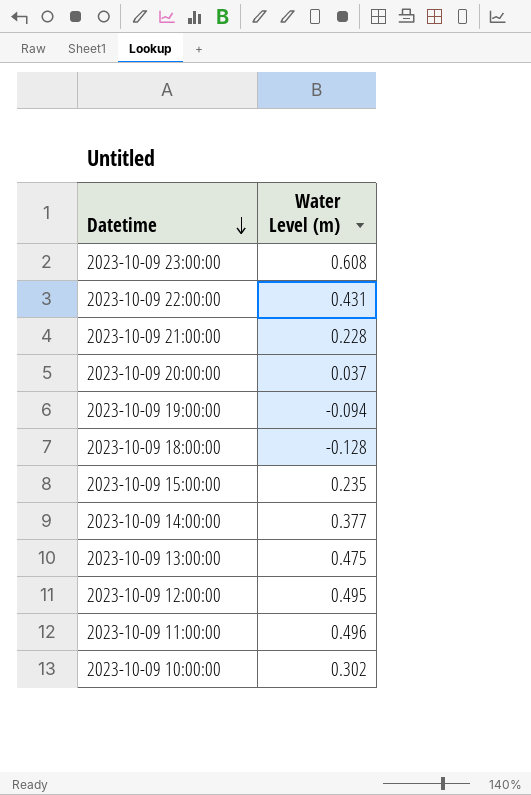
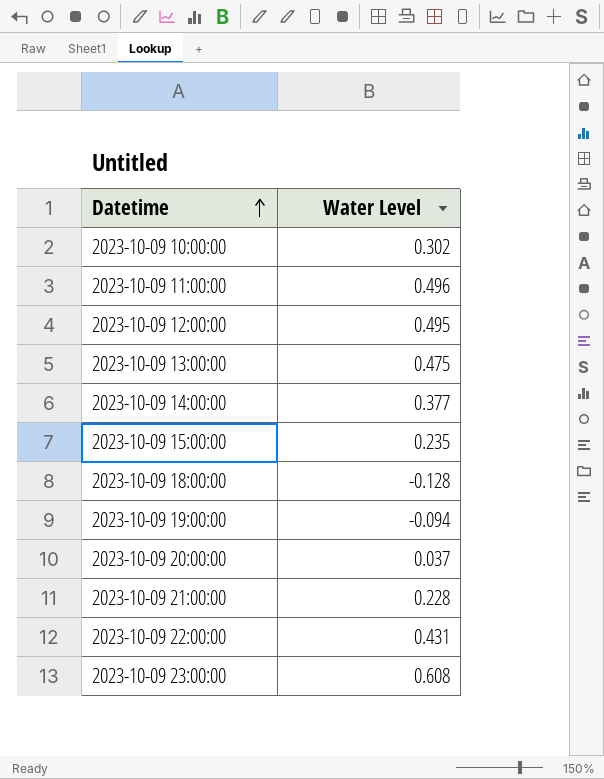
row order: Datetime descending -> Datetime ascending
column name: Water Level (m) -> Water Level

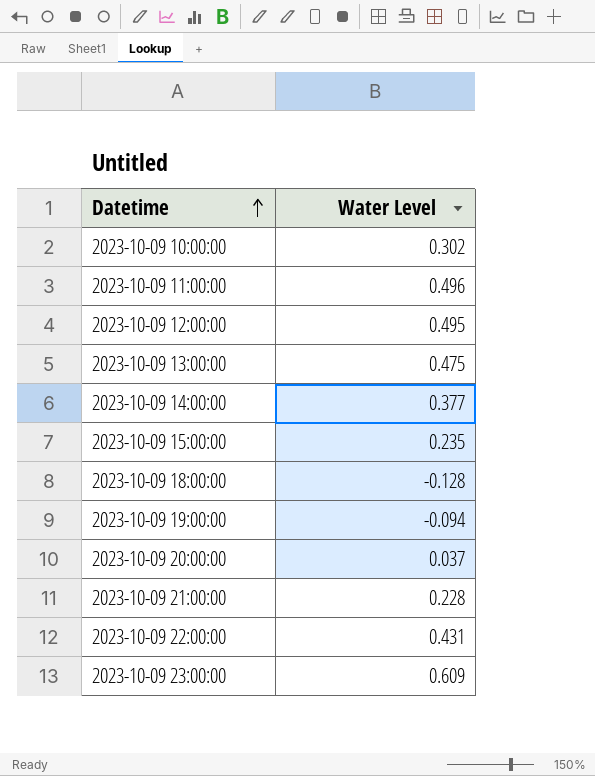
2023-10-09 23:00:00 | Water Level: 0.608 -> 0.609

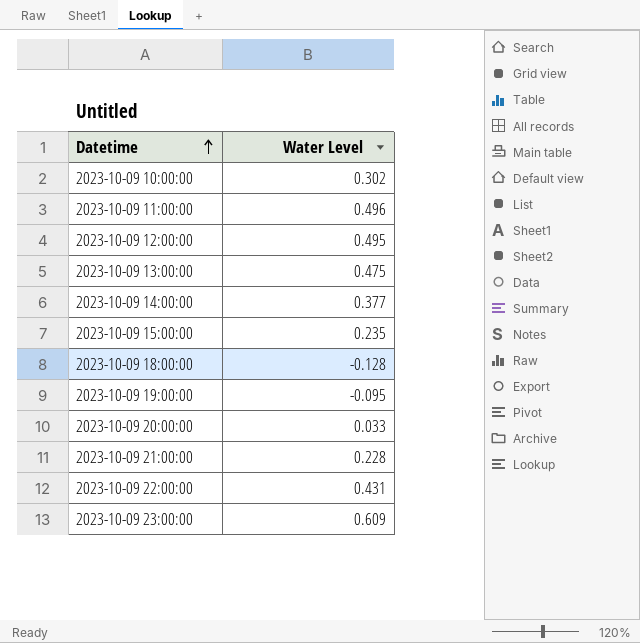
2023-10-09 19:00:00 | Water Level: -0.094 -> -0.095
2023-10-09 20:00:00 | Water Level: 0.037 -> 0.033

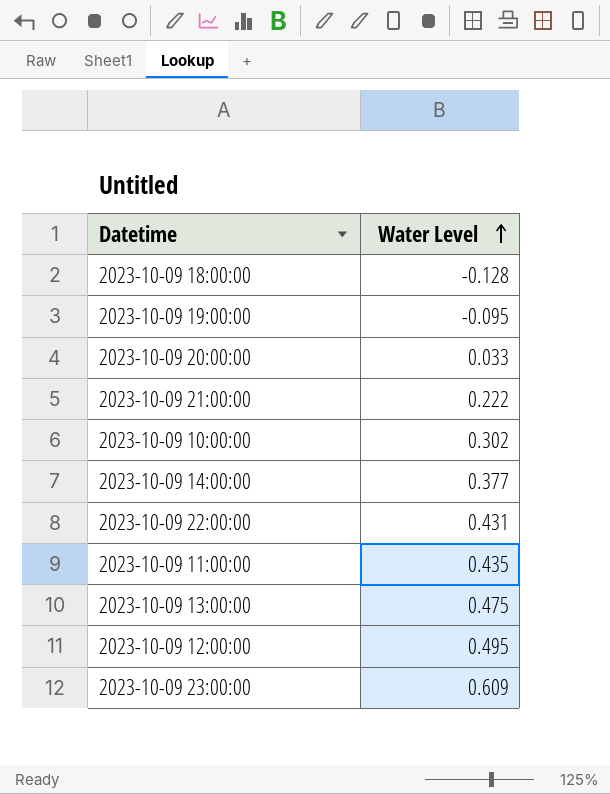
row order: Datetime ascending -> Water Level ascending
row 2023-10-09 15:00:00: 0.235 -> none
2023-10-09 21:00:00 | Water Level: 0.228 -> 0.222
2023-10-09 11:00:00 | Water Level: 0.496 -> 0.435

